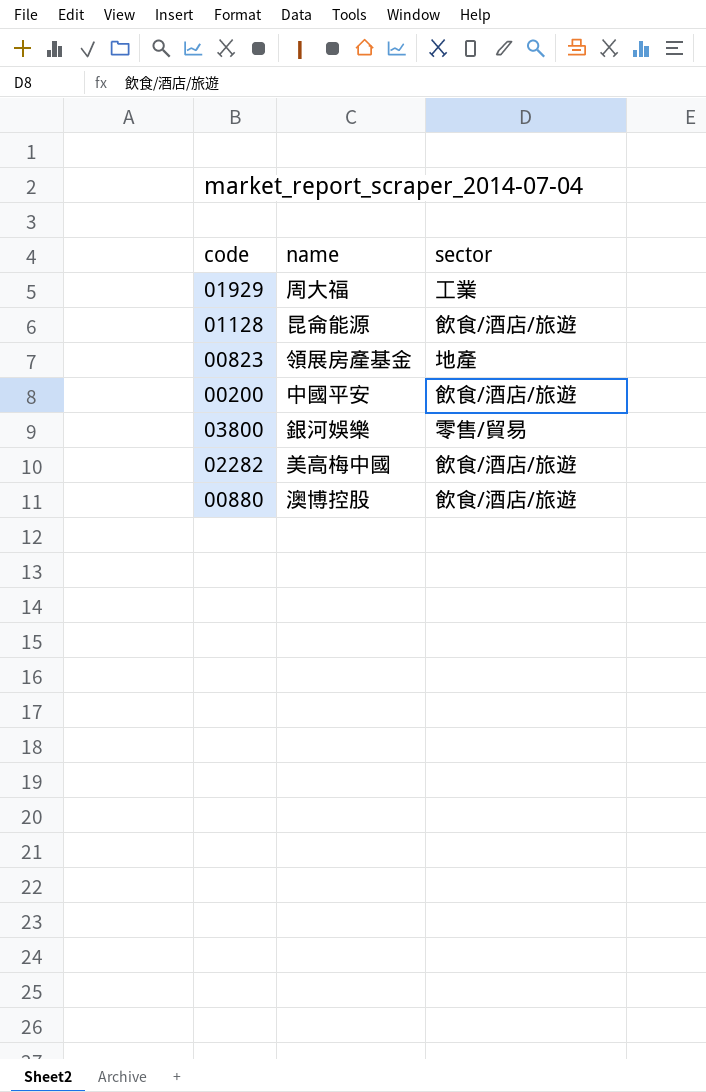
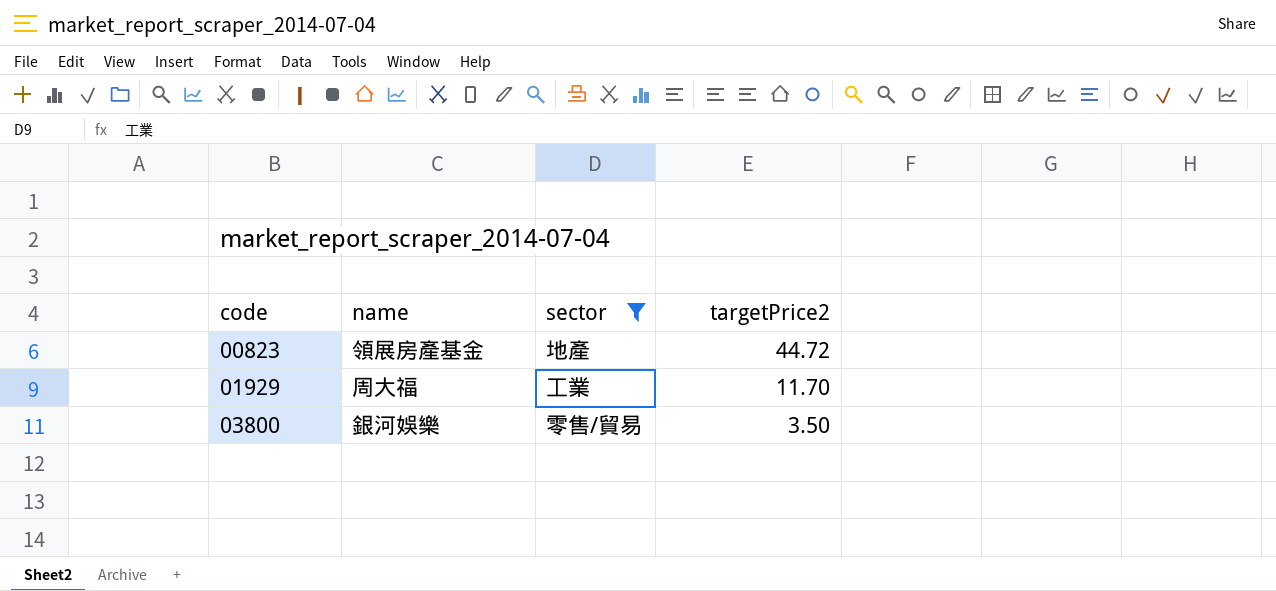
filter: none -> sector != 飲食/酒店/旅遊
row order: none -> code ascending
column targetPrice2 | position: none -> 4

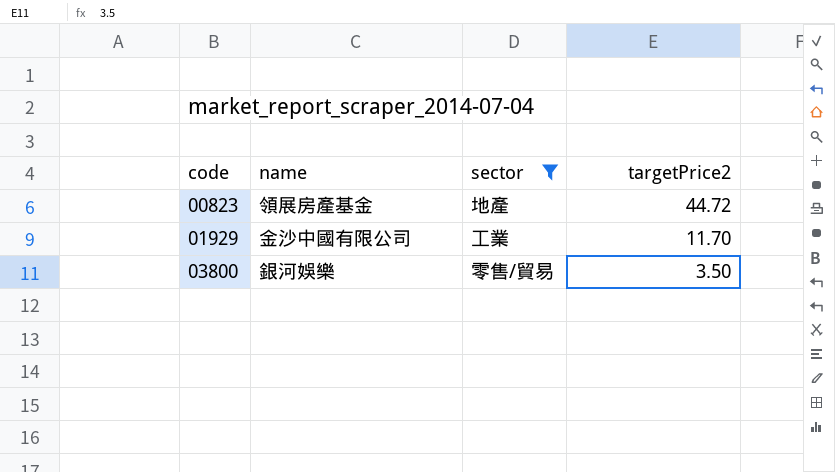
01929 | name: 周大福 -> 金沙中國有限公司

